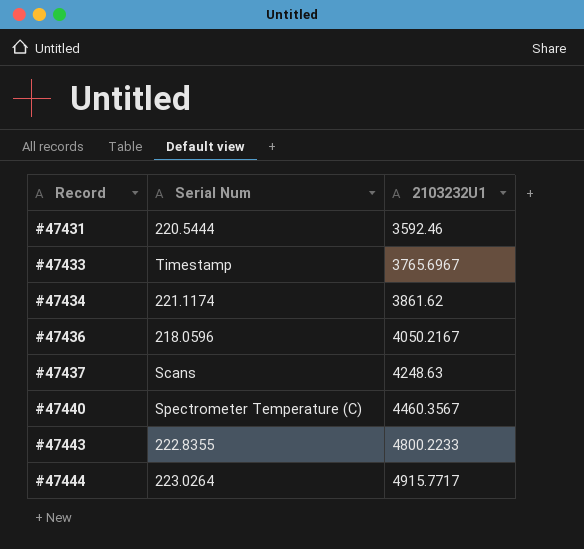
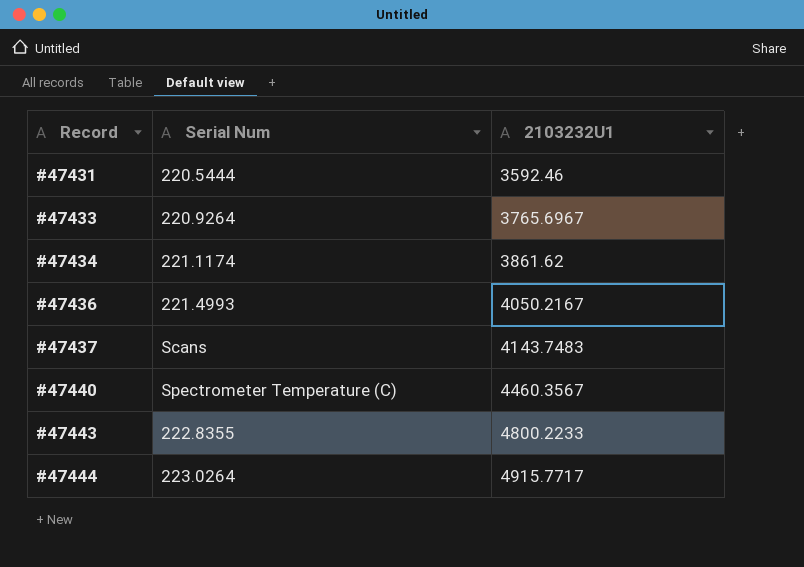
#47433 | Serial Num: Timestamp -> 220.9264
#47436 | Serial Num: 218.0596 -> 221.4993
#47437 | 2103232U1: 4248.63 -> 4143.7483

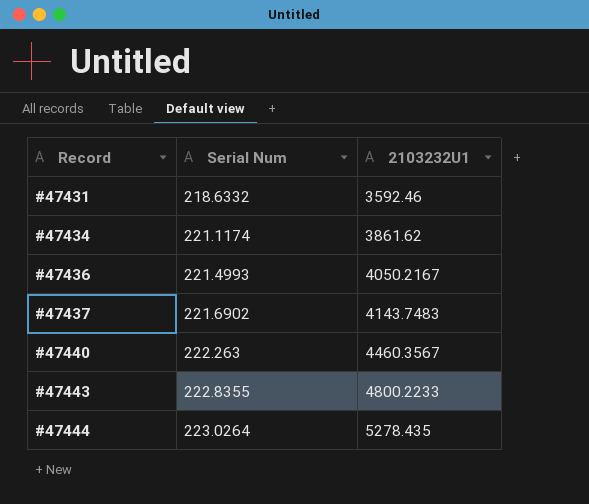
row #47433: 220.9264 | 3765.6967 -> none
#47431 | Serial Num: 220.5444 -> 218.6332
#47437 | Serial Num: Scans -> 221.6902
#47440 | Serial Num: Spectrometer Temperature (C) -> 222.263
#47444 | 2103232U1: 4915.7717 -> 5278.435

